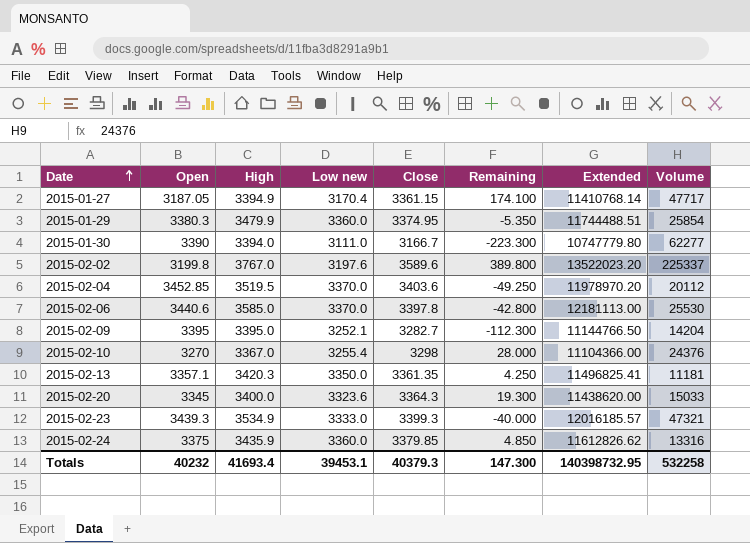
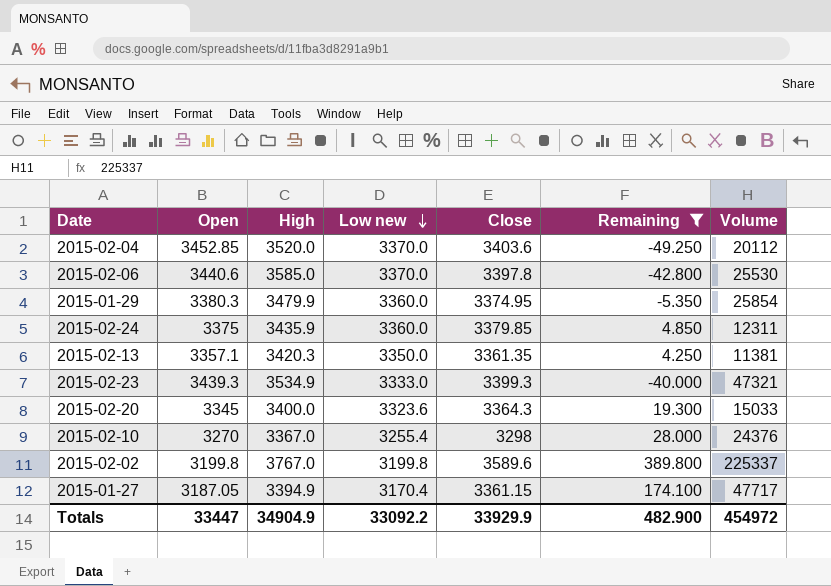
filter: none -> Remaining >= -49.250
row order: Date ascending -> Low new descending
column Extended | formula: [High] * [Close] -> none
2015-02-04 | High: 3519.5 -> 3520.0
2015-02-24 | Volume: 13316 -> 12311
2015-02-13 | Volume: 11181 -> 11381
2015-02-02 | Low new: 3197.6 -> 3199.8
Totals | Open: 40232 -> 33447
Totals | High: 41693.4 -> 34904.9
Totals | Low new: 39453.1 -> 33092.2
Totals | Close: 40379.3 -> 33929.9
Totals | Remaining: 147.300 -> 482.900
Totals | Volume: 532258 -> 454972

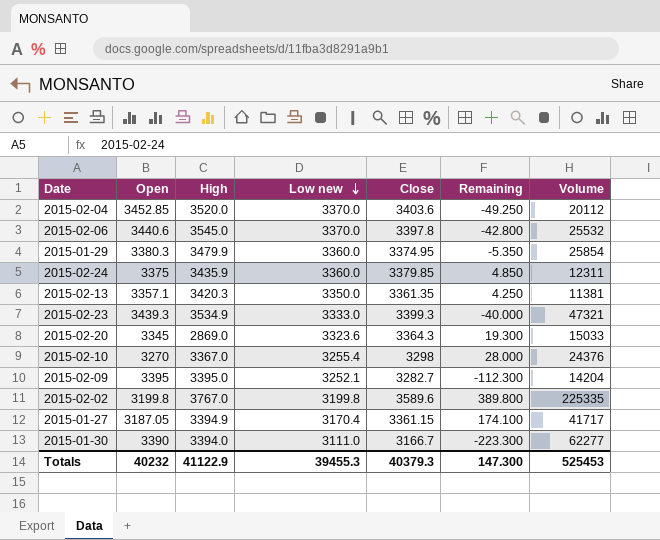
filter: Remaining >= -49.250 -> none
2015-02-06 | High: 3585.0 -> 3545.0
2015-02-06 | Volume: 25530 -> 25532
2015-02-20 | High: 3400.0 -> 2869.0
2015-02-02 | Volume: 225337 -> 225335
2015-01-27 | Volume: 47717 -> 41717
Totals | Open: 33447 -> 40232
Totals | High: 34904.9 -> 41122.9
Totals | Low new: 33092.2 -> 39455.3
Totals | Close: 33929.9 -> 40379.3
Totals | Remaining: 482.900 -> 147.300
Totals | Volume: 454972 -> 525453

